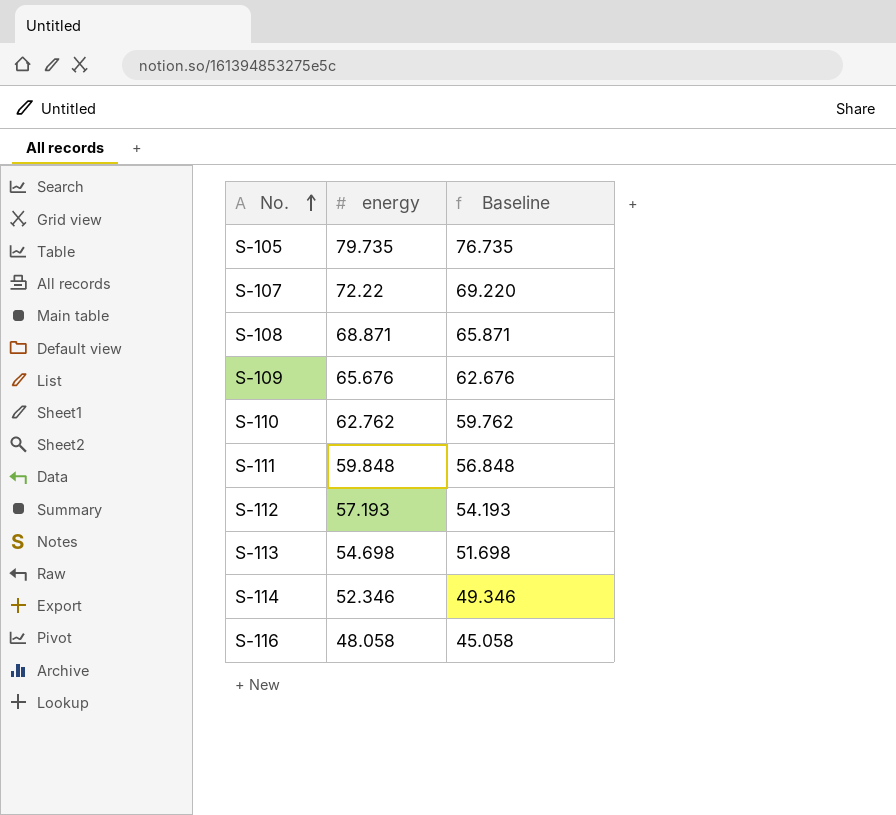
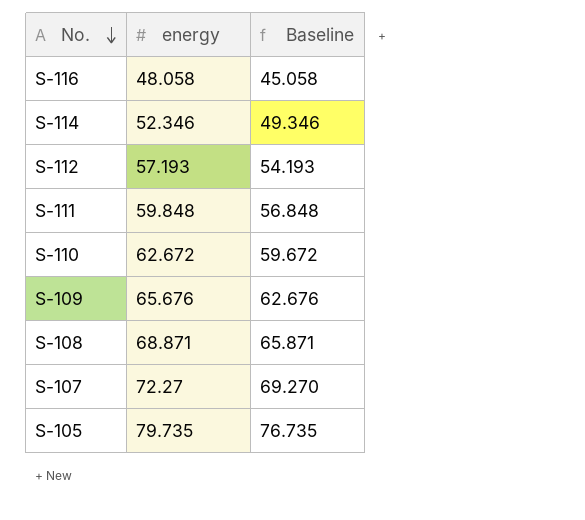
row order: No. ascending -> No. descending
row S-113: 54.698 | 51.698 -> none
S-110 | energy: 62.762 -> 62.672
S-110 | Baseline: 59.762 -> 59.672
S-107 | energy: 72.22 -> 72.27
S-107 | Baseline: 69.220 -> 69.270

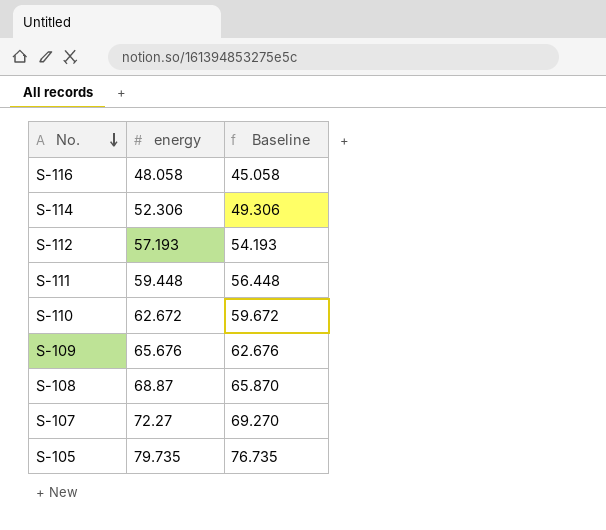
S-114 | energy: 52.346 -> 52.306
S-114 | Baseline: 49.346 -> 49.306
S-111 | energy: 59.848 -> 59.448
S-111 | Baseline: 56.848 -> 56.448
S-108 | energy: 68.871 -> 68.87
S-108 | Baseline: 65.871 -> 65.870

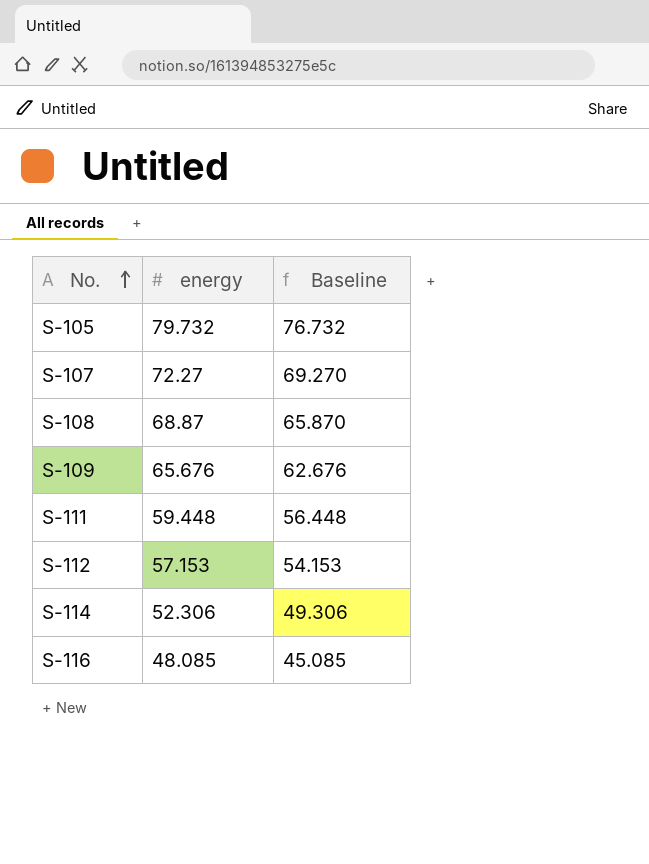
row order: No. descending -> No. ascending
row S-110: 62.672 | 59.672 -> none
S-105 | energy: 79.735 -> 79.732
S-105 | Baseline: 76.735 -> 76.732
S-112 | energy: 57.193 -> 57.153
S-112 | Baseline: 54.193 -> 54.153
S-116 | energy: 48.058 -> 48.085
S-116 | Baseline: 45.058 -> 45.085

